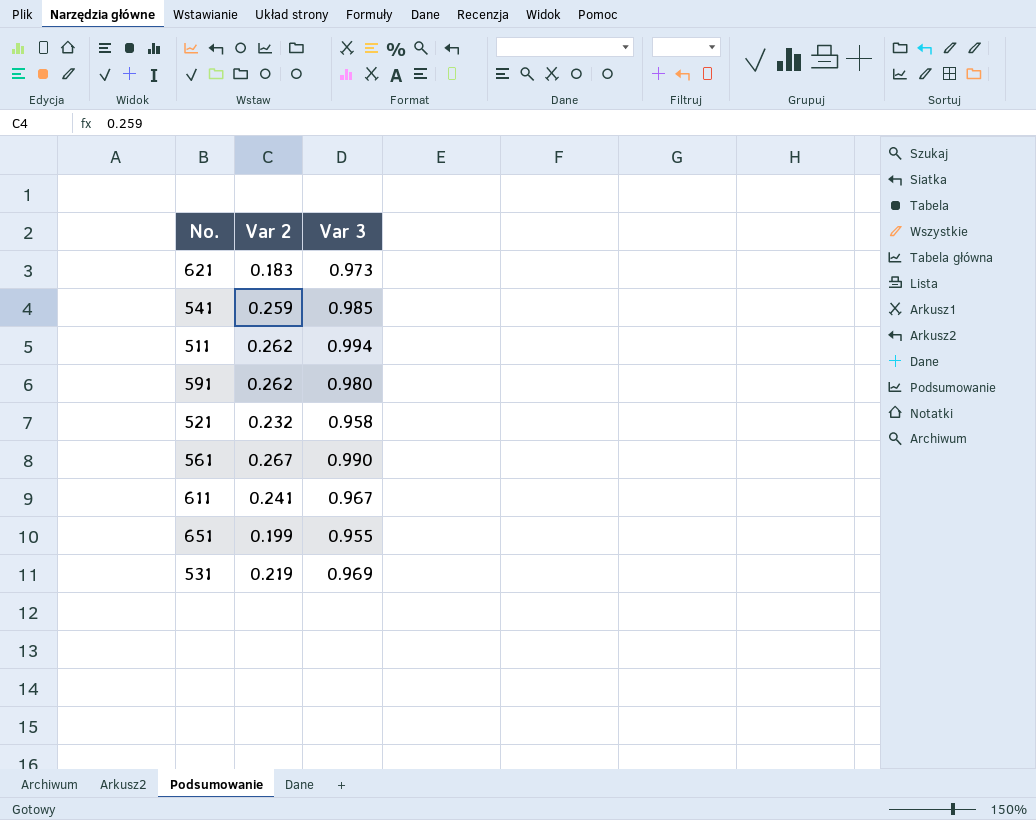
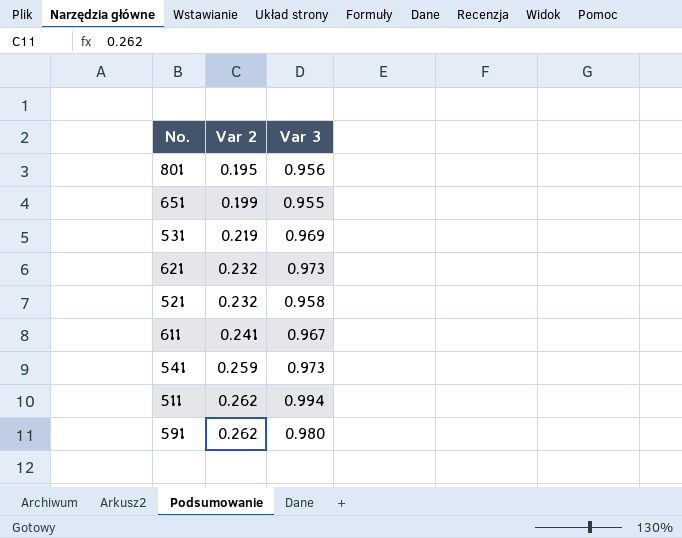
row order: none -> Var 2 ascending
row 561: 0.267 | 0.990 -> none
row 801: none -> 0.195 | 0.956
621 | Var 2: 0.183 -> 0.232
541 | Var 3: 0.985 -> 0.973

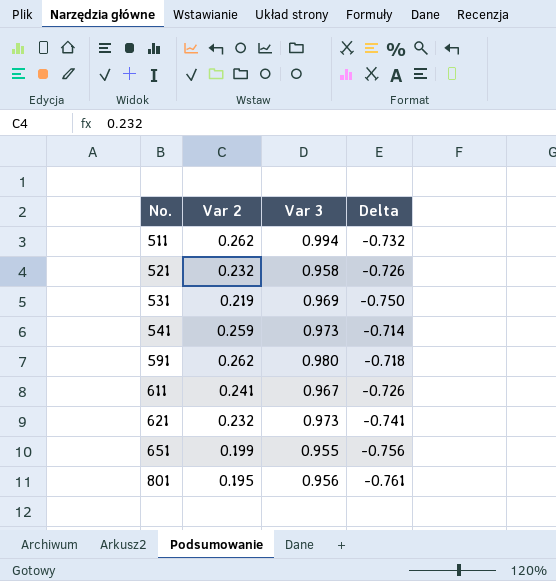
row order: Var 2 ascending -> No. ascending
column Delta | formula: none -> [Var 2] - [Var 3]

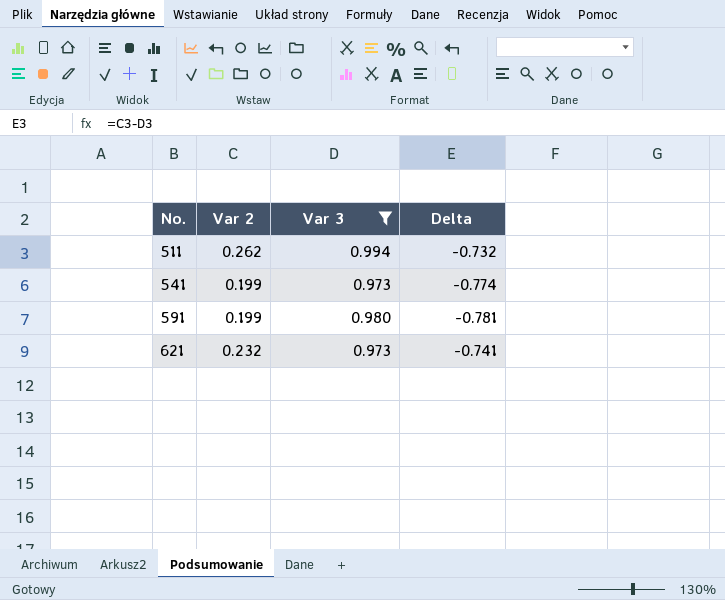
filter: none -> Var 3 >= 0.973
541 | Var 2: 0.259 -> 0.199
541 | Delta: -0.714 -> -0.774
591 | Var 2: 0.262 -> 0.199
591 | Delta: -0.718 -> -0.781

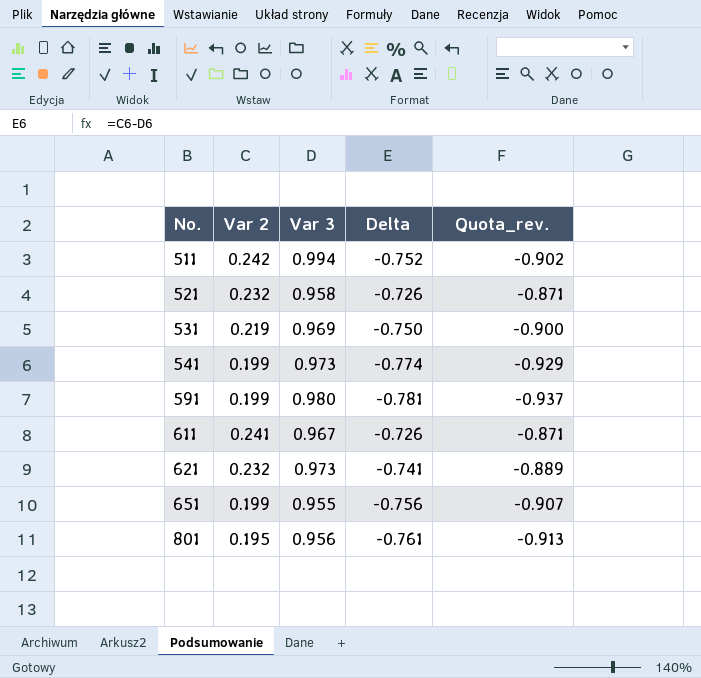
filter: Var 3 >= 0.973 -> none
column Quota_rev. | formula: none -> [Delta] * 1.2
511 | Var 2: 0.262 -> 0.242
511 | Delta: -0.732 -> -0.752

